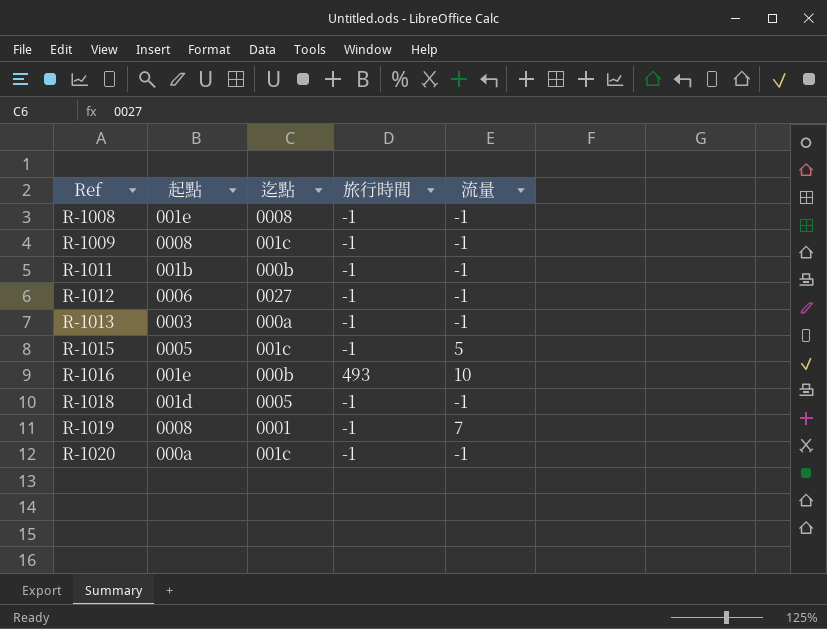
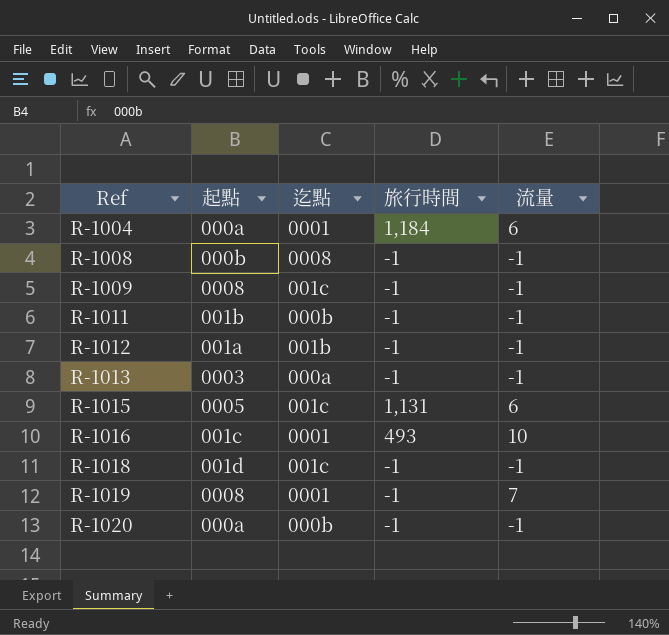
row R-1004: none -> 000a | 0001 | 1,184 | 6
R-1008 | 起點: 001e -> 000b
R-1012 | 起點: 0006 -> 001a
R-1012 | 迄點: 0027 -> 001b
R-1015 | 旅行時間: -1 -> 1,131
R-1015 | 流量: 5 -> 6
R-1016 | 起點: 001e -> 001c
R-1016 | 迄點: 000b -> 0001
R-1018 | 迄點: 0005 -> 001c
R-1020 | 迄點: 001c -> 000b

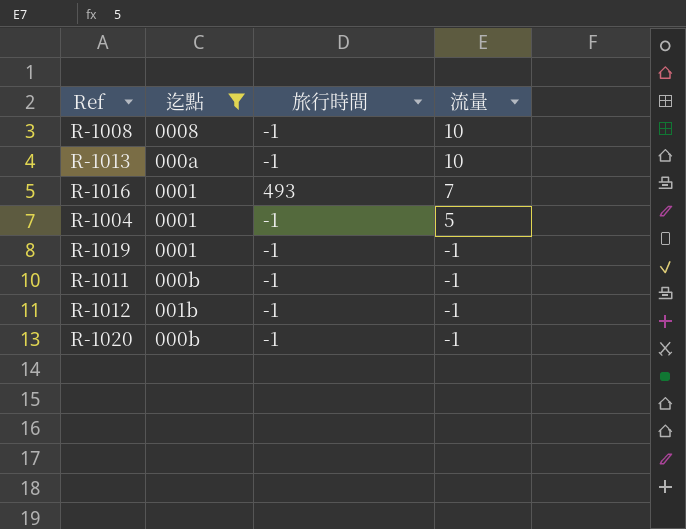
filter: none -> 迄點 != 001c
row order: Ref ascending -> 流量 descending
column 起點 | position: 2 -> none
R-1008 | 流量: -1 -> 10
R-1013 | 流量: -1 -> 10
R-1016 | 流量: 10 -> 7
R-1004 | 旅行時間: 1,184 -> -1
R-1004 | 流量: 6 -> 5
R-1019 | 流量: 7 -> -1

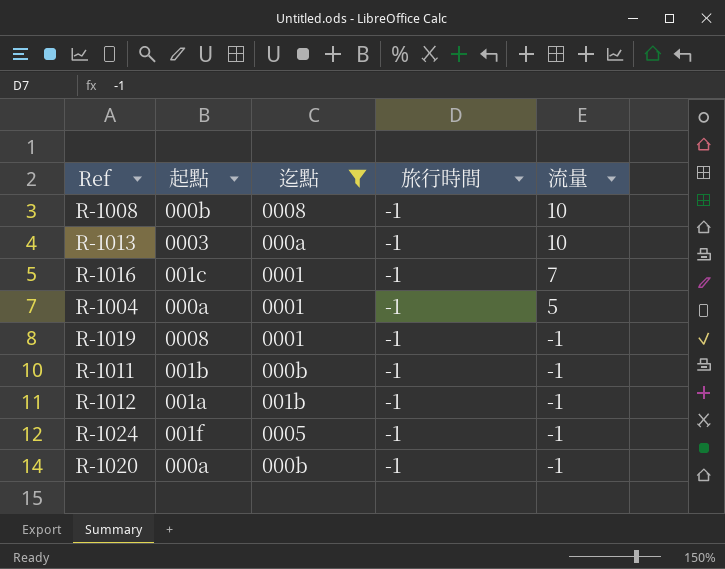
column 起點 | position: none -> 2
R-1016 | 旅行時間: 493 -> -1
row R-1024: none -> 001f | 0005 | -1 | -1

